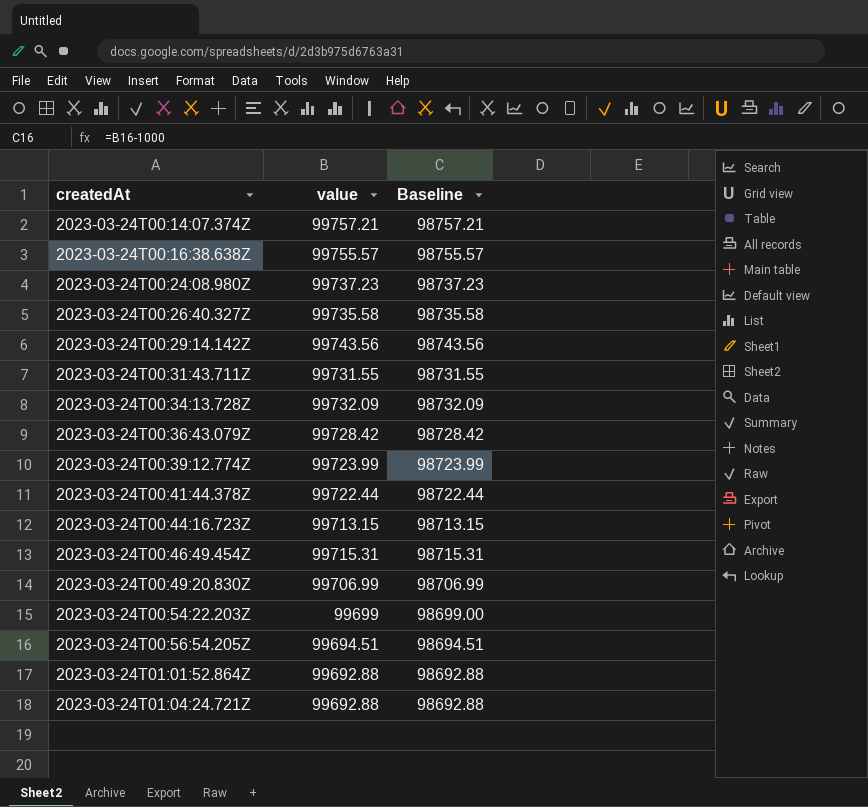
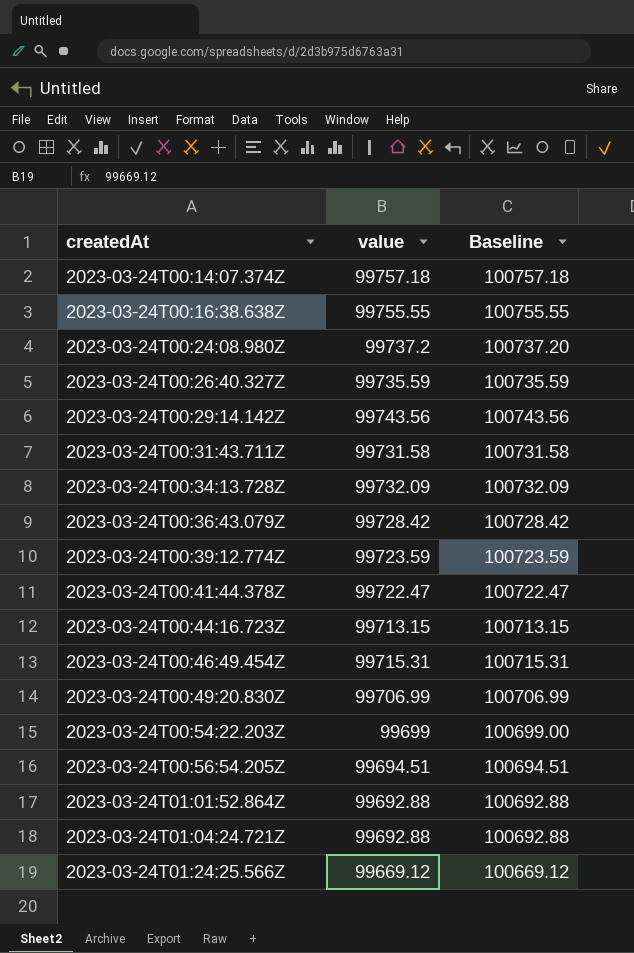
column Baseline | formula: [value] - 1000 -> [value] + 1000
2023-03-24T00:14:07.374Z | value: 99757.21 -> 99757.18
2023-03-24T00:16:38.638Z | value: 99755.57 -> 99755.55
2023-03-24T00:24:08.980Z | value: 99737.23 -> 99737.2
2023-03-24T00:26:40.327Z | value: 99735.58 -> 99735.59
2023-03-24T00:31:43.711Z | value: 99731.55 -> 99731.58
2023-03-24T00:39:12.774Z | value: 99723.99 -> 99723.59
2023-03-24T00:41:44.378Z | value: 99722.44 -> 99722.47
row 2023-03-24T01:24:25.566Z: none -> 99669.12 | 100669.12

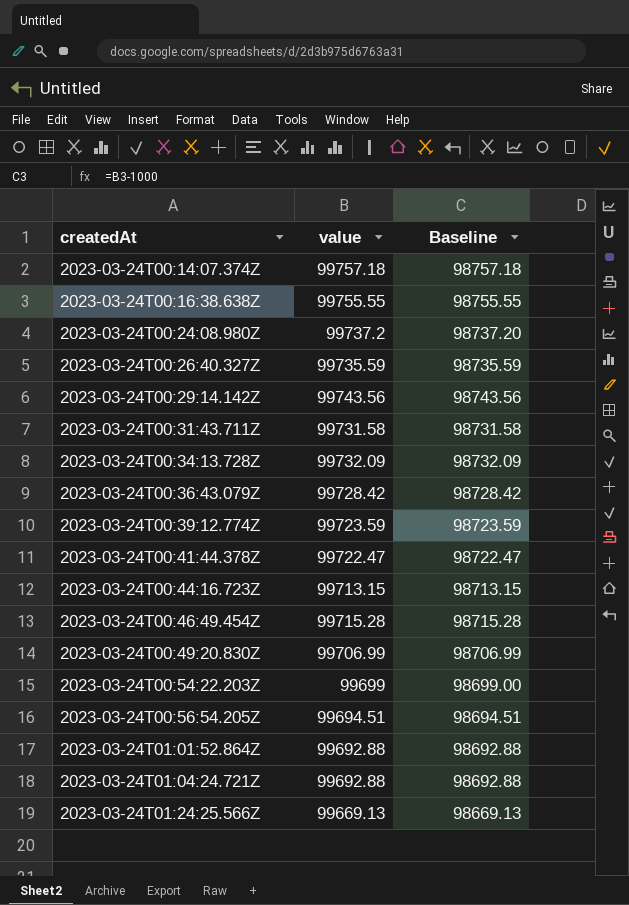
column Baseline | formula: [value] + 1000 -> [value] - 1000
2023-03-24T00:46:49.454Z | value: 99715.31 -> 99715.28
2023-03-24T01:24:25.566Z | value: 99669.12 -> 99669.13

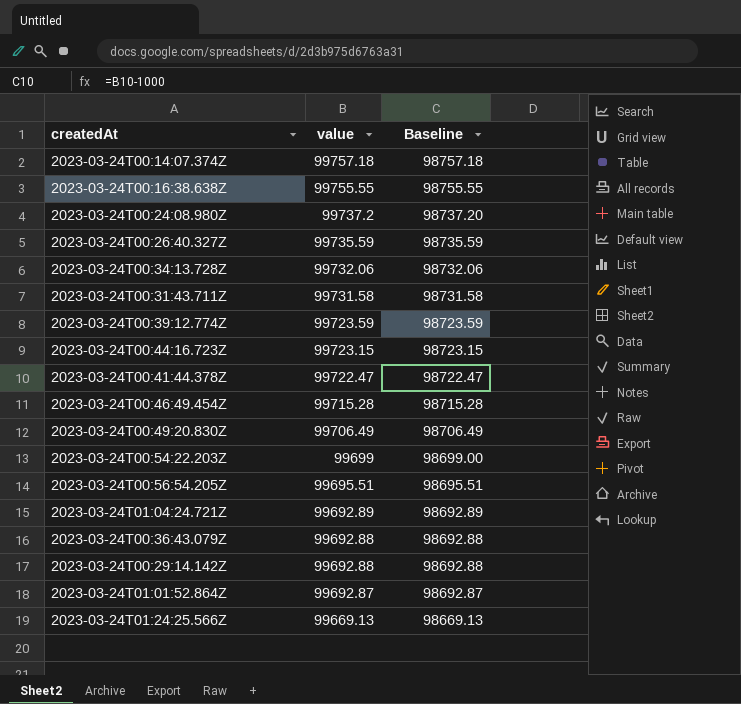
row order: createdAt ascending -> value descending
2023-03-24T00:34:13.728Z | value: 99732.09 -> 99732.06
2023-03-24T00:34:13.728Z | Baseline: 98732.09 -> 98732.06
2023-03-24T00:44:16.723Z | value: 99713.15 -> 99723.15
2023-03-24T00:44:16.723Z | Baseline: 98713.15 -> 98723.15
2023-03-24T00:49:20.830Z | value: 99706.99 -> 99706.49
2023-03-24T00:49:20.830Z | Baseline: 98706.99 -> 98706.49
2023-03-24T00:56:54.205Z | value: 99694.51 -> 99695.51
2023-03-24T00:56:54.205Z | Baseline: 98694.51 -> 98695.51
2023-03-24T01:04:24.721Z | value: 99692.88 -> 99692.89
2023-03-24T01:04:24.721Z | Baseline: 98692.88 -> 98692.89
2023-03-24T00:36:43.079Z | value: 99728.42 -> 99692.88
2023-03-24T00:36:43.079Z | Baseline: 98728.42 -> 98692.88
2023-03-24T00:29:14.142Z | value: 99743.56 -> 99692.88
2023-03-24T00:29:14.142Z | Baseline: 98743.56 -> 98692.88
2023-03-24T01:01:52.864Z | value: 99692.88 -> 99692.87
2023-03-24T01:01:52.864Z | Baseline: 98692.88 -> 98692.87

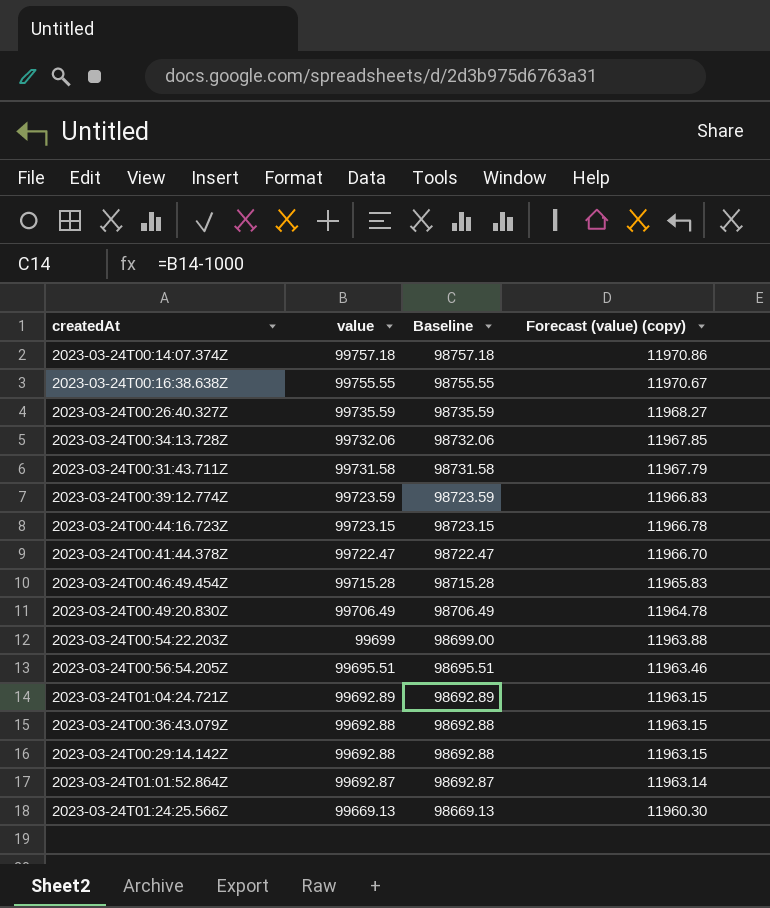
column Forecast (value) (copy) | formula: none -> [value] * 0.12
row 2023-03-24T00:24:08.980Z: 99737.2 | 98737.20 -> none

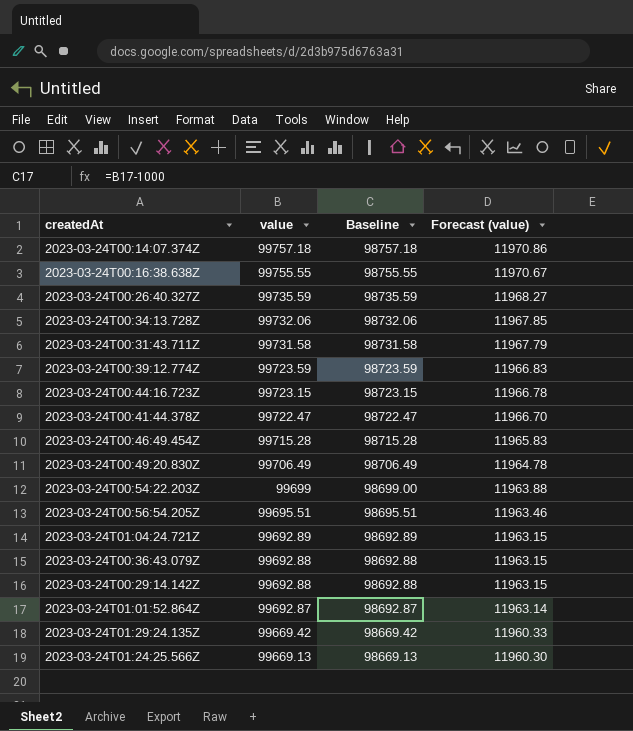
column name: Forecast (value) (copy) -> Forecast (value)
row 2023-03-24T01:29:24.135Z: none -> 99669.42 | 98669.42 | 11960.33

